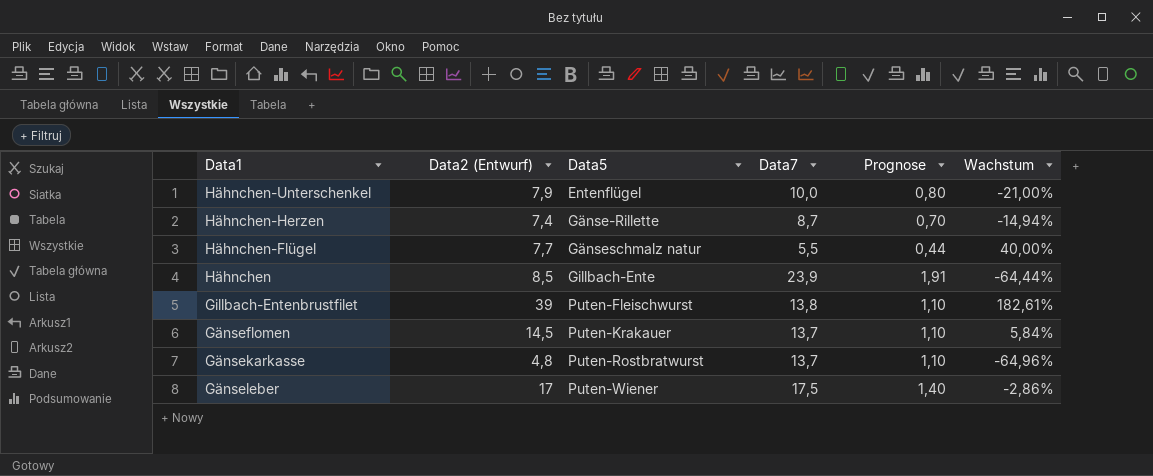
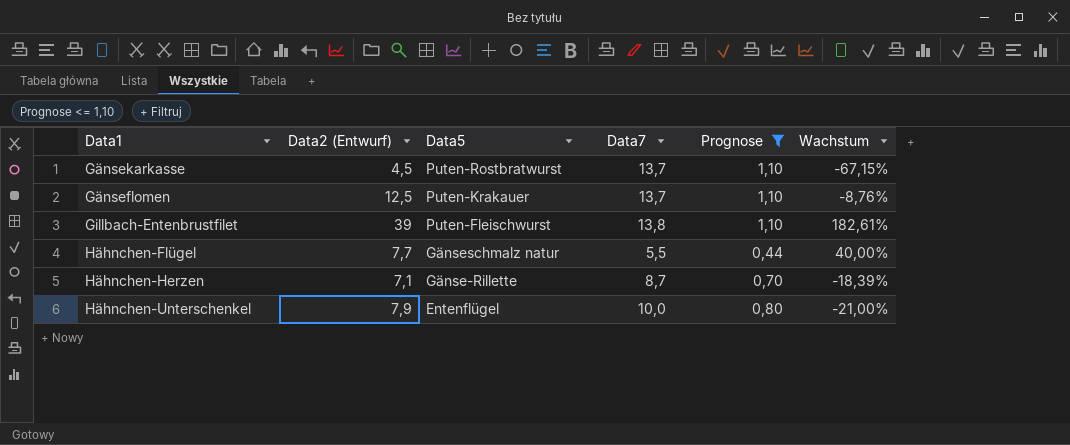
filter: none -> Prognose <= 1,10
row order: Data5 ascending -> Data5 descending
Gänsekarkasse | Data2 (Entwurf): 4,8 -> 4,5
Gänsekarkasse | Wachstum: -64,96% -> -67,15%
Gänseflomen | Data2 (Entwurf): 14,5 -> 12,5
Gänseflomen | Wachstum: 5,84% -> -8,76%
Hähnchen-Herzen | Data2 (Entwurf): 7,4 -> 7,1
Hähnchen-Herzen | Wachstum: -14,94% -> -18,39%

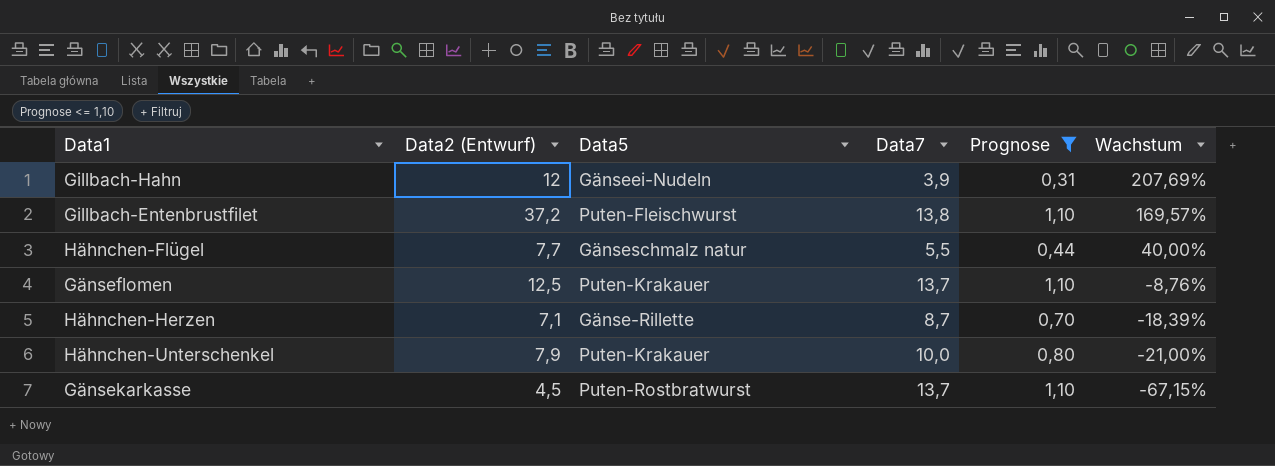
row order: Data5 descending -> Wachstum descending
row Gillbach-Hahn: none -> 12 | Gänseei-Nudeln | 3,9 | 0,31 | 207,69%
Gillbach-Entenbrustfilet | Data2 (Entwurf): 39 -> 37,2
Gillbach-Entenbrustfilet | Wachstum: 182,61% -> 169,57%
Hähnchen-Unterschenkel | Data5: Entenflügel -> Puten-Krakauer

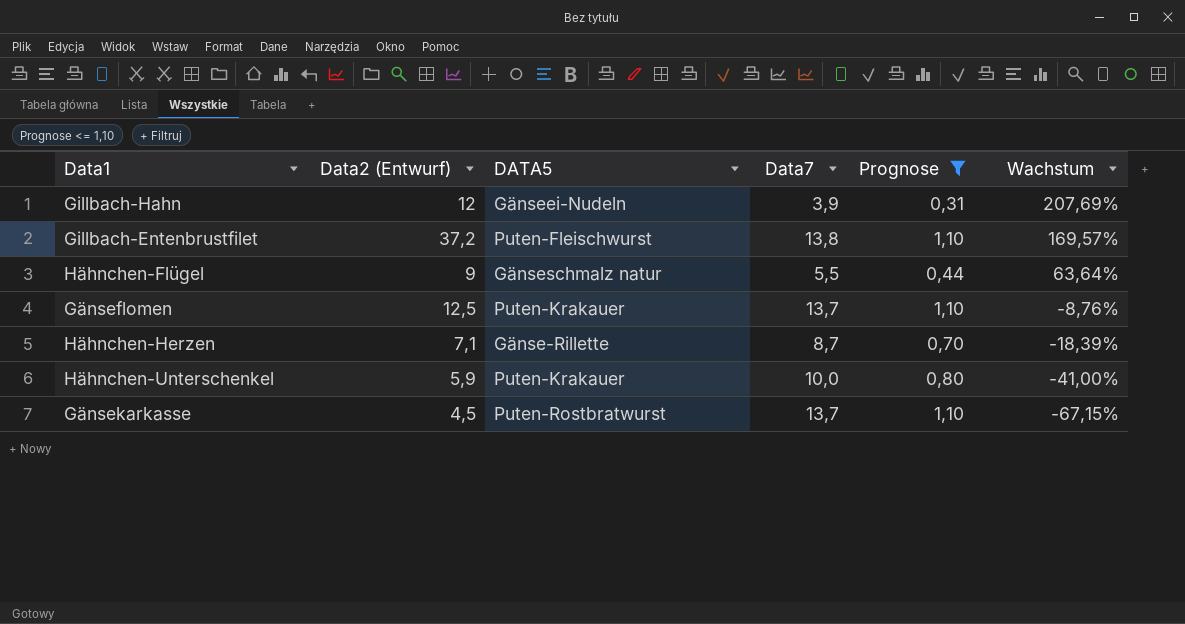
column name: Data5 -> DATA5
Hähnchen-Flügel | Data2 (Entwurf): 7,7 -> 9
Hähnchen-Flügel | Wachstum: 40,00% -> 63,64%
Hähnchen-Unterschenkel | Data2 (Entwurf): 7,9 -> 5,9
Hähnchen-Unterschenkel | Wachstum: -21,00% -> -41,00%

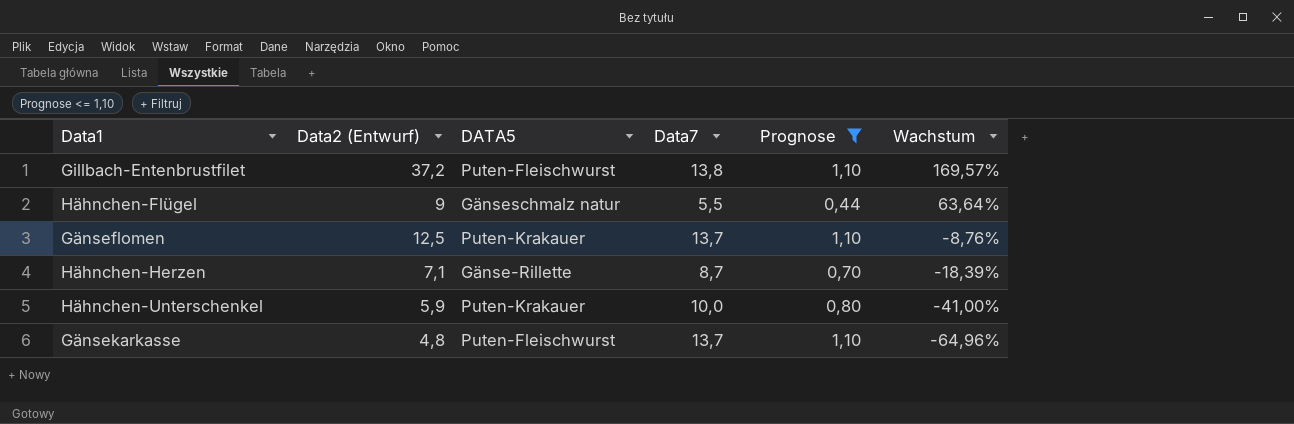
row Gillbach-Hahn: 12 | Gänseei-Nudeln | 3,9 | 0,31 | 207,69% -> none
Gänsekarkasse | Data2 (Entwurf): 4,5 -> 4,8
Gänsekarkasse | DATA5: Puten-Rostbratwurst -> Puten-Fleischwurst
Gänsekarkasse | Wachstum: -67,15% -> -64,96%

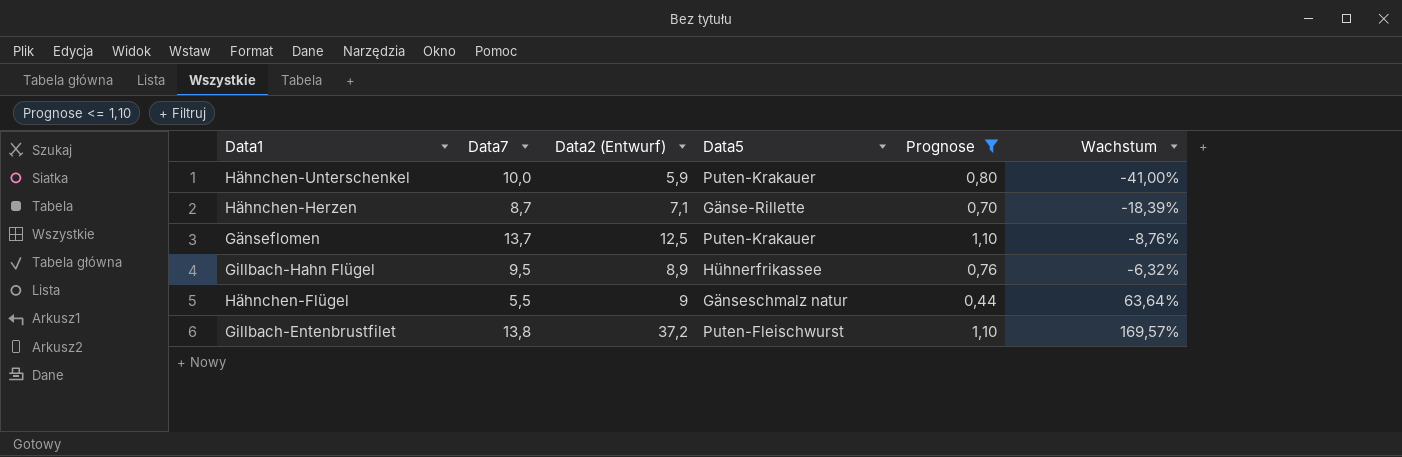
row order: Wachstum descending -> Wachstum ascending
column Data7 | position: 4 -> 2
column name: DATA5 -> Data5
row Gänsekarkasse: 4,8 | Puten-Fleischwurst | 13,7 | 1,10 | -64,96% -> none
row Gillbach-Hahn Flügel: none -> 9,5 | 8,9 | Hühnerfrikassee | 0,76 | -6,32%

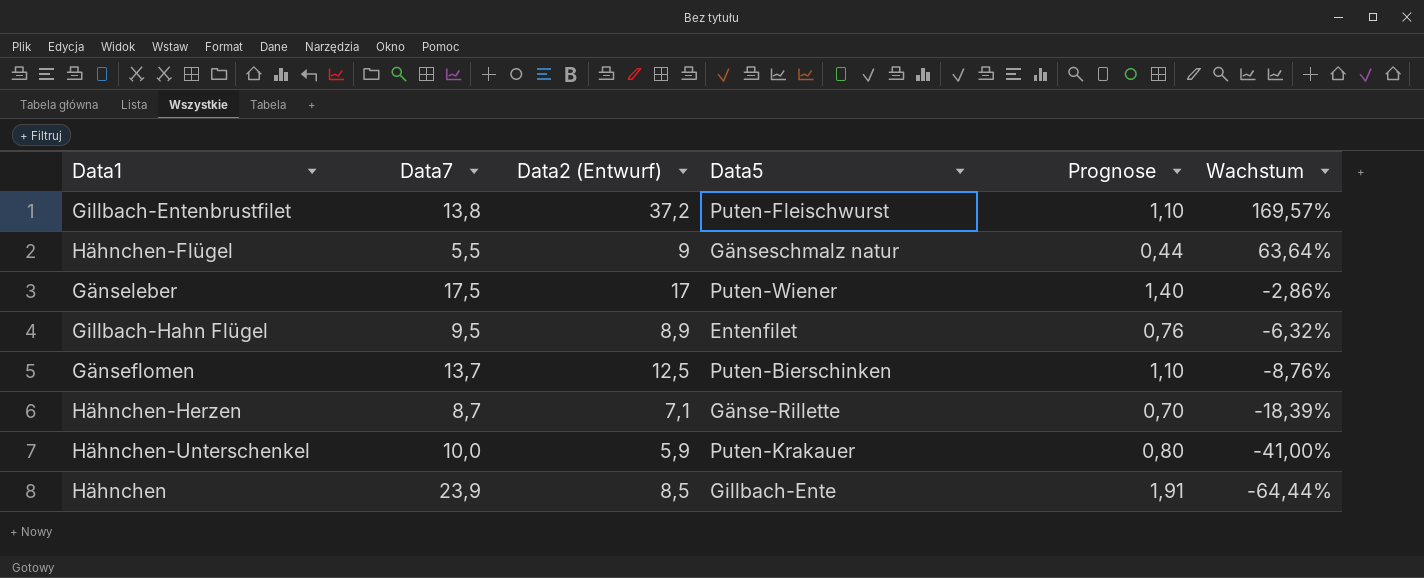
filter: Prognose <= 1,10 -> none
row order: Wachstum ascending -> Wachstum descending
Gillbach-Hahn Flügel | Data5: Hühnerfrikassee -> Entenfilet
Gänseflomen | Data5: Puten-Krakauer -> Puten-Bierschinken

